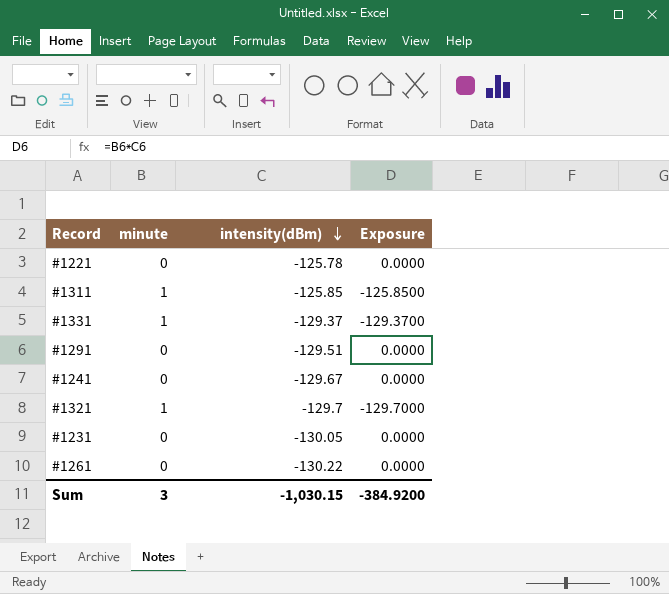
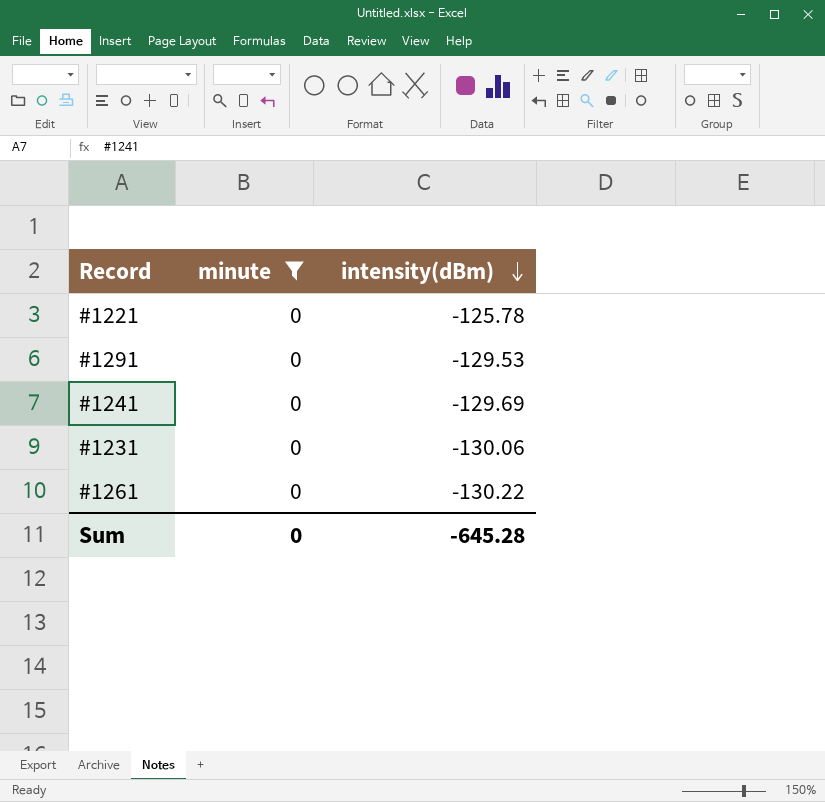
filter: none -> minute = 0
column Exposure | formula: [minute] * [intensity(dBm)] -> none
#1291 | intensity(dBm): -129.51 -> -129.53
#1241 | intensity(dBm): -129.67 -> -129.69
#1231 | intensity(dBm): -130.05 -> -130.06
Sum | minute: 3 -> 0
Sum | intensity(dBm): -1,030.15 -> -645.28

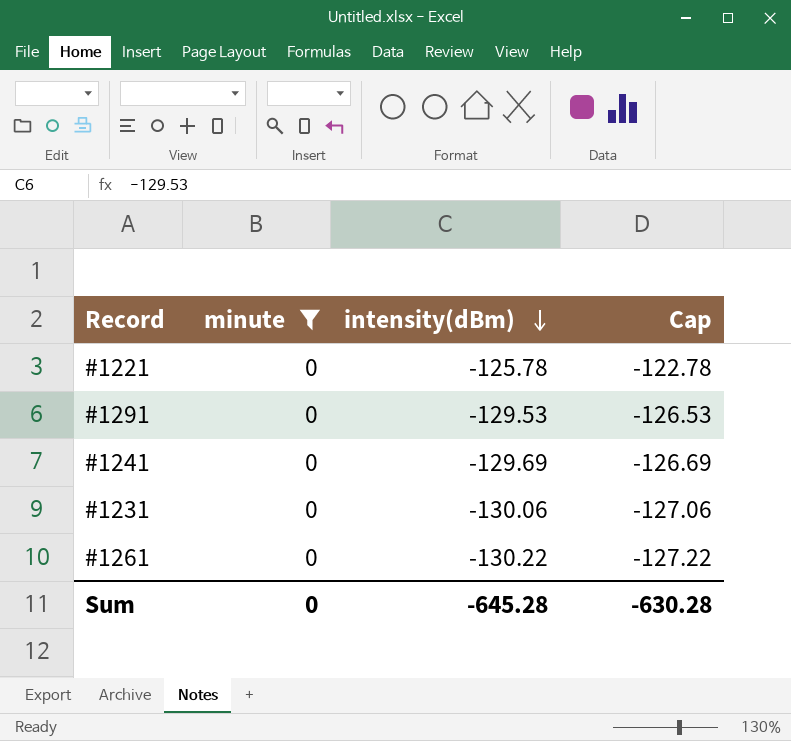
column Cap | formula: none -> [intensity(dBm)] + 3

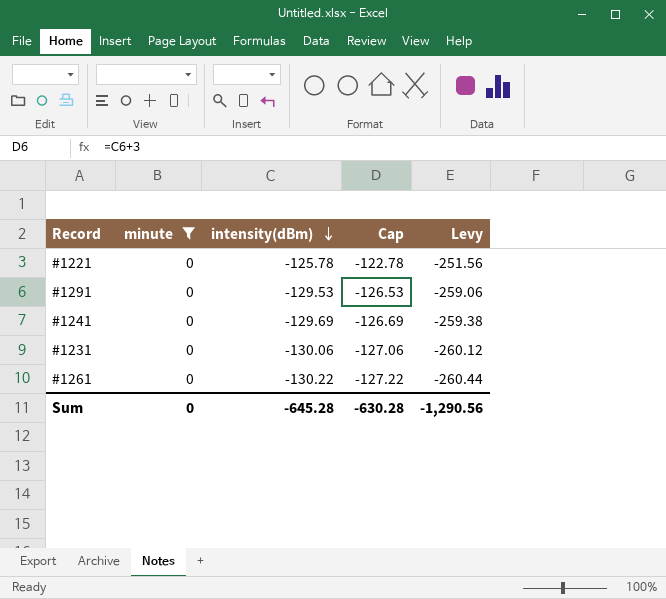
column Levy | formula: none -> [intensity(dBm)] * 2

